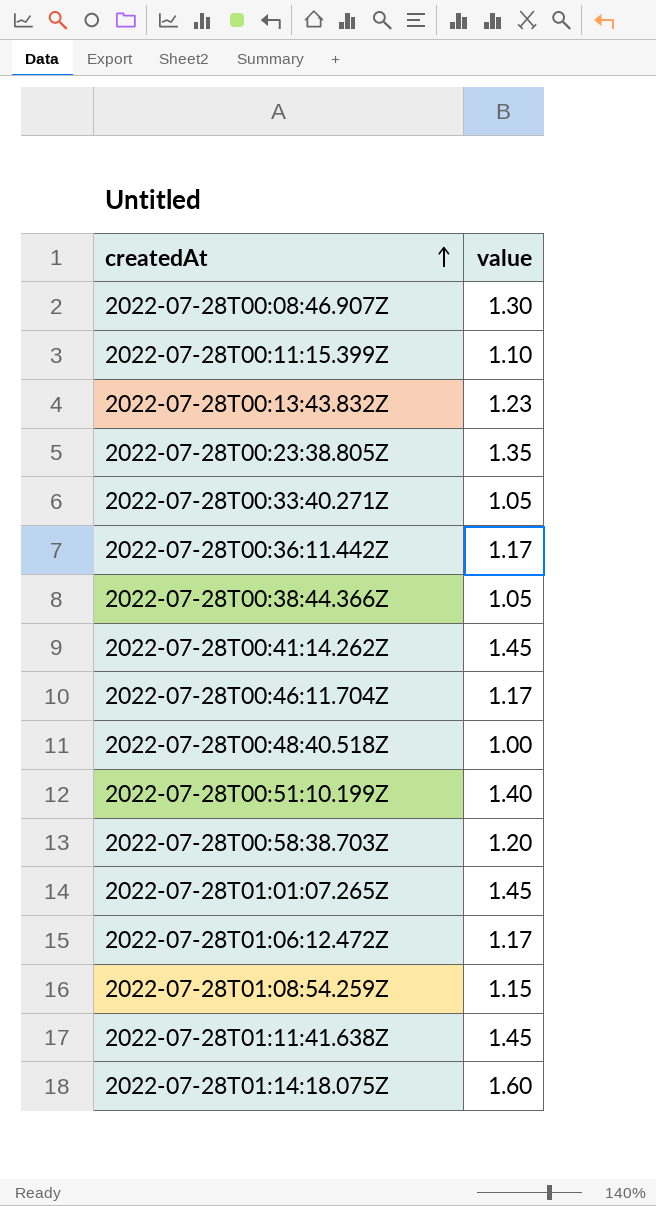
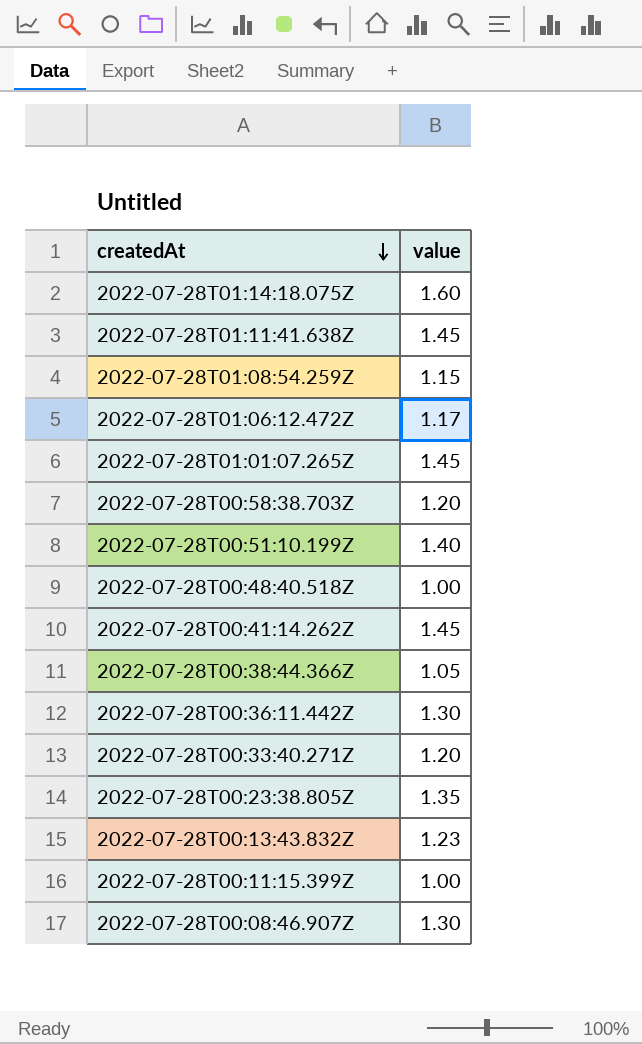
row order: createdAt ascending -> createdAt descending
row 2022-07-28T00:46:11.704Z: 1.17 -> none
2022-07-28T00:36:11.442Z | value: 1.17 -> 1.30
2022-07-28T00:33:40.271Z | value: 1.05 -> 1.20
2022-07-28T00:11:15.399Z | value: 1.10 -> 1.00

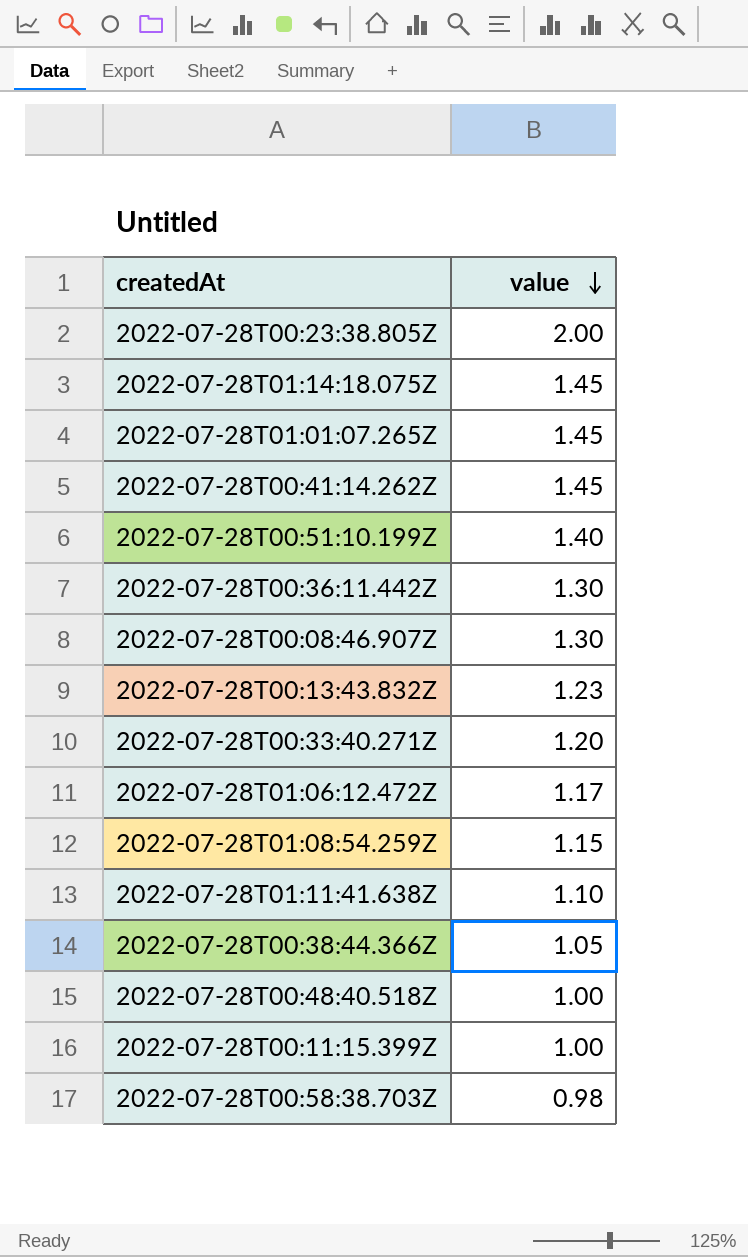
row order: createdAt descending -> value descending
2022-07-28T00:23:38.805Z | value: 1.35 -> 2.00
2022-07-28T01:14:18.075Z | value: 1.60 -> 1.45
2022-07-28T01:11:41.638Z | value: 1.45 -> 1.10
2022-07-28T00:58:38.703Z | value: 1.20 -> 0.98

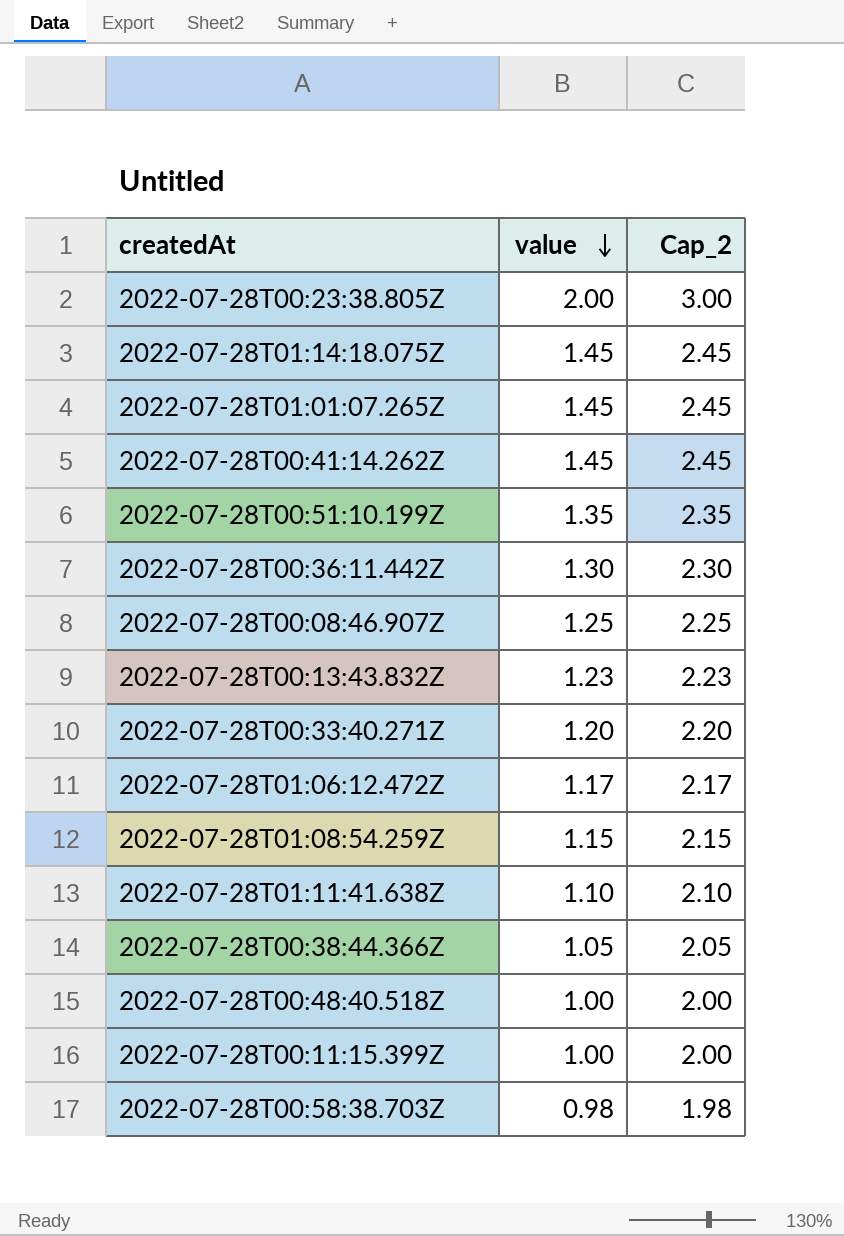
column Cap_2 | formula: none -> [value] + 1
2022-07-28T00:51:10.199Z | value: 1.40 -> 1.35
2022-07-28T00:08:46.907Z | value: 1.30 -> 1.25

